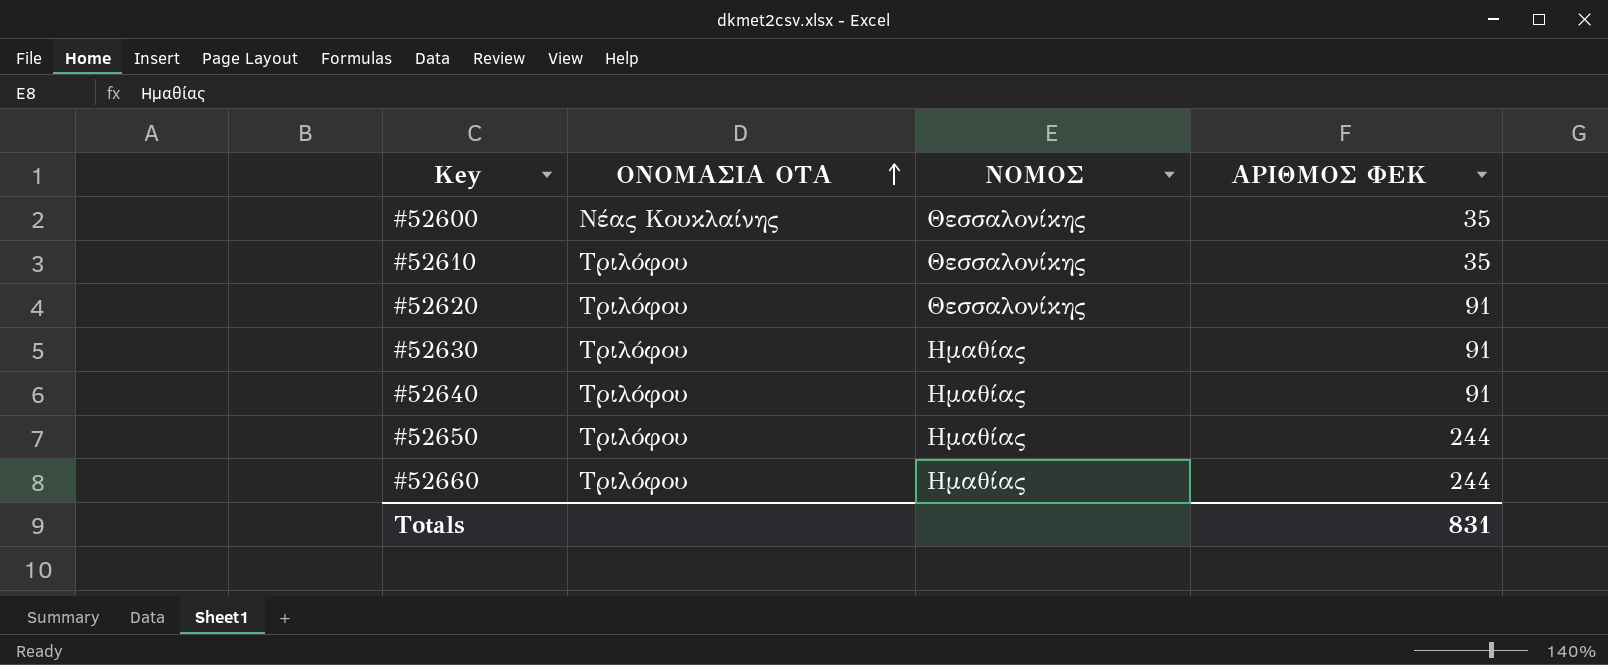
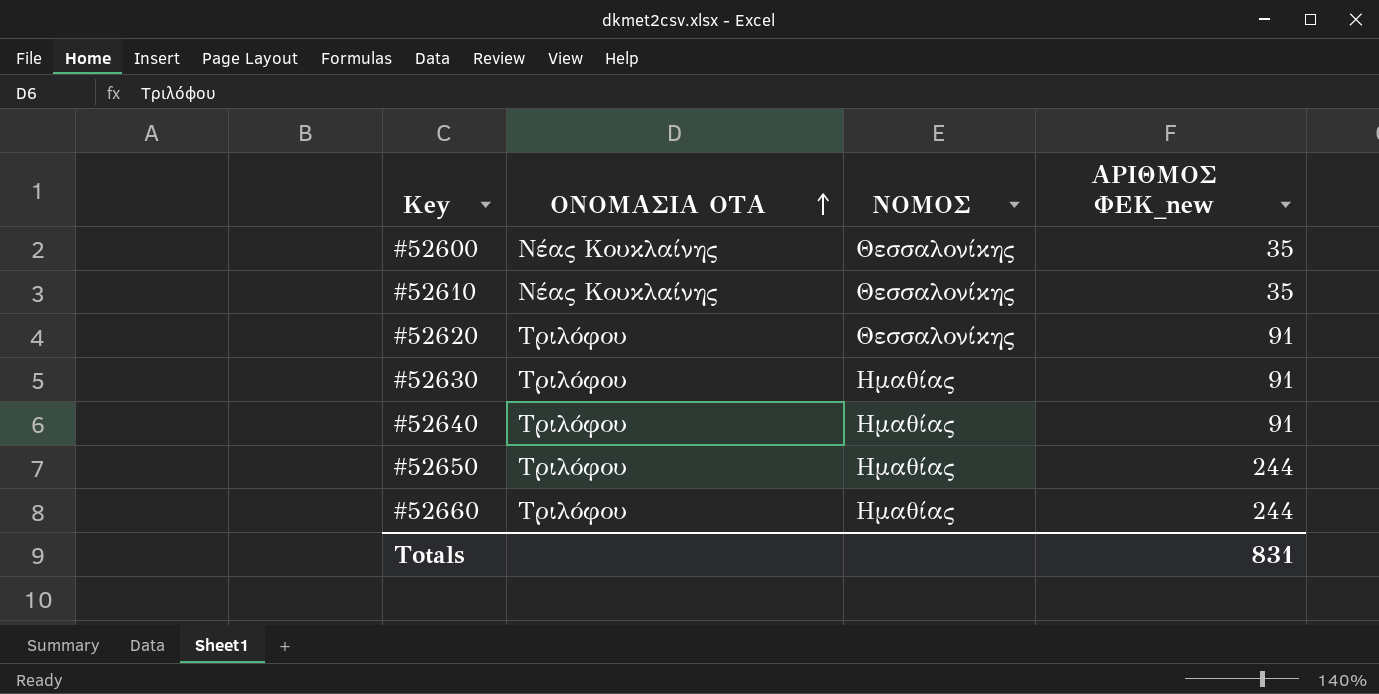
column name: ΑΡΙΘΜΟΣ ΦΕΚ -> ΑΡΙΘΜΟΣ ΦΕΚ_new
#52610 | ΟΝΟΜΑΣΙΑ ΟΤΑ: Τριλόφου -> Νέας Κουκλαίνης

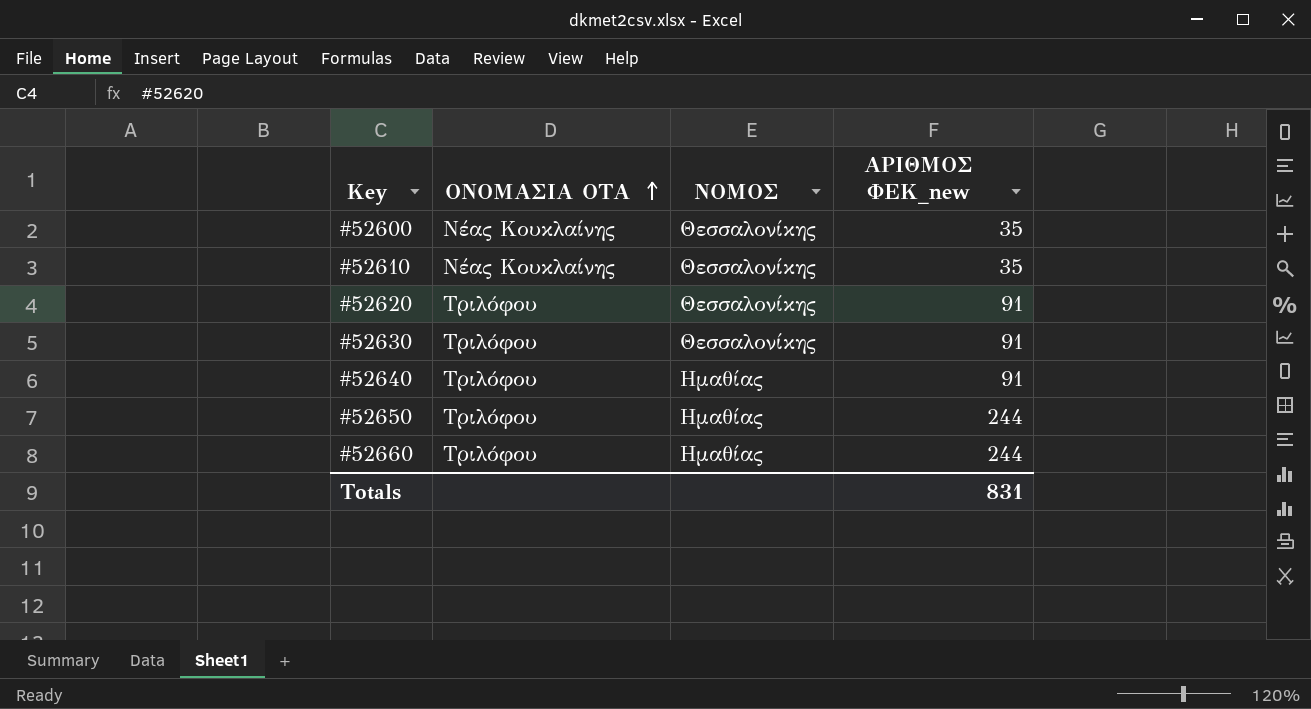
#52630 | ΝΟΜΟΣ: Ημαθίας -> Θεσσαλονίκης

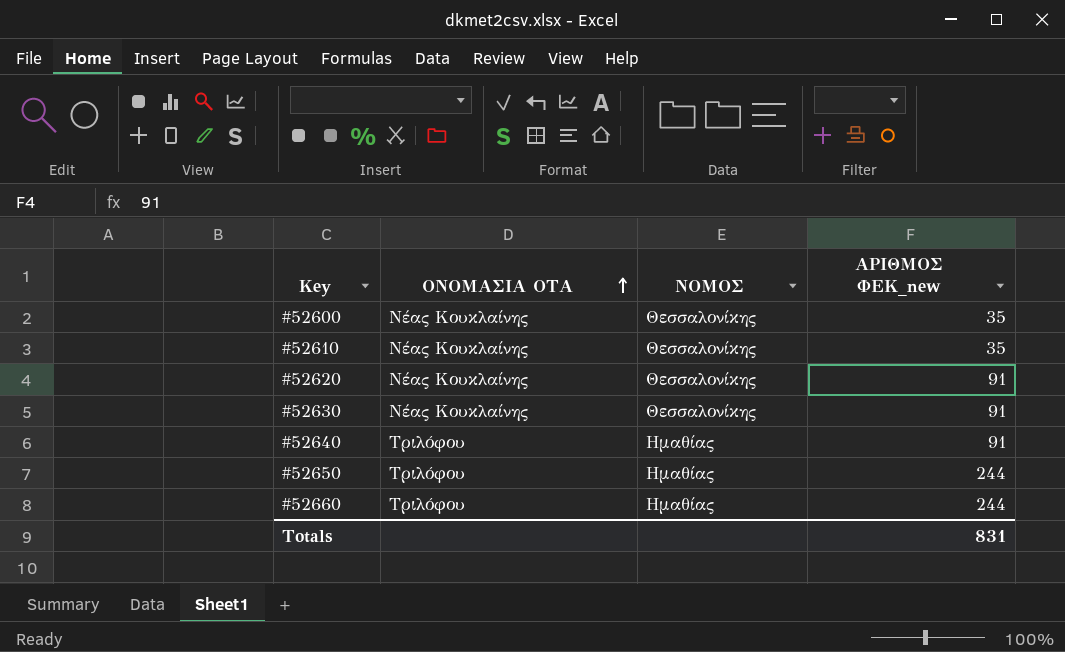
#52620 | ΟΝΟΜΑΣΙΑ ΟΤΑ: Τριλόφου -> Νέας Κουκλαίνης
#52630 | ΟΝΟΜΑΣΙΑ ΟΤΑ: Τριλόφου -> Νέας Κουκλαίνης

